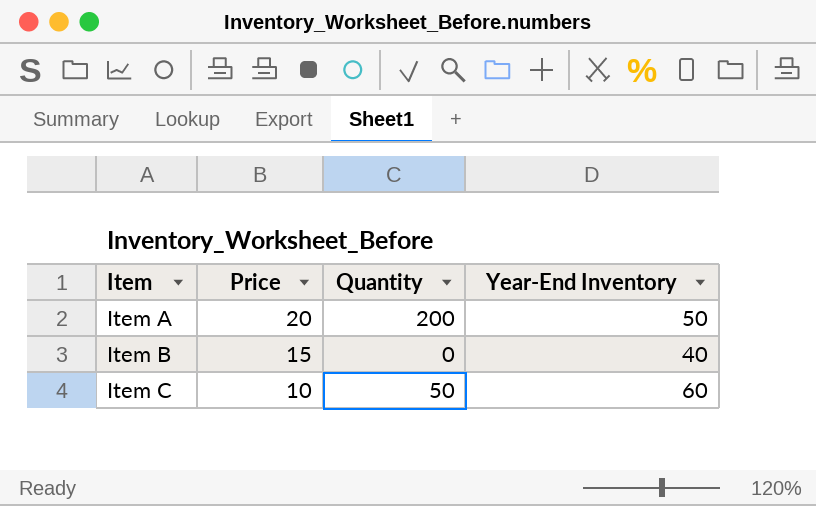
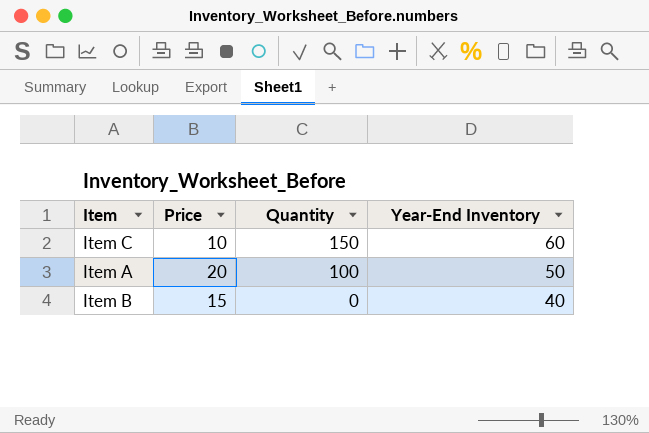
row order: Item ascending -> Quantity descending
Item C | Quantity: 50 -> 150
Item A | Quantity: 200 -> 100

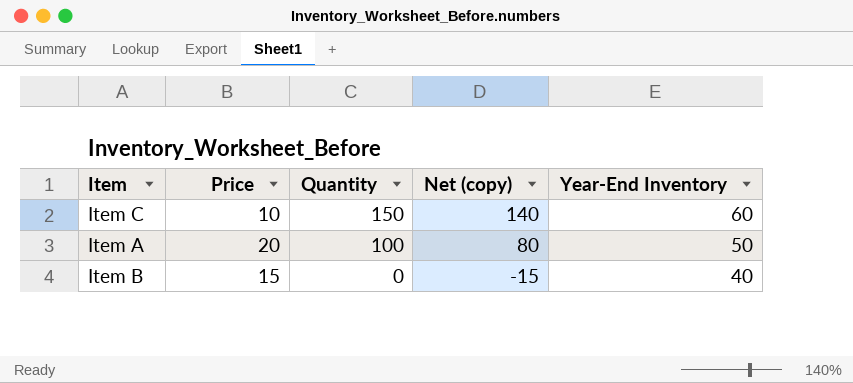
column Net (copy) | formula: none -> [Quantity] - [Price]

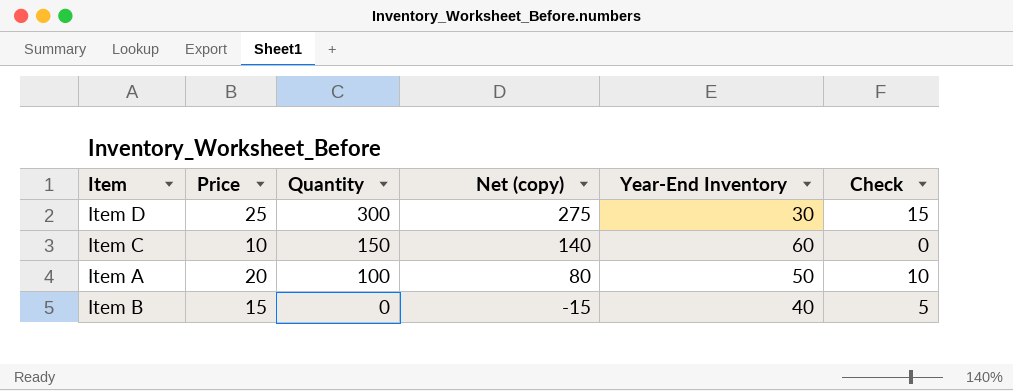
column Check | formula: none -> [Price] - 10
row Item D: none -> 25 | 300 | 275 | 30 | 15

